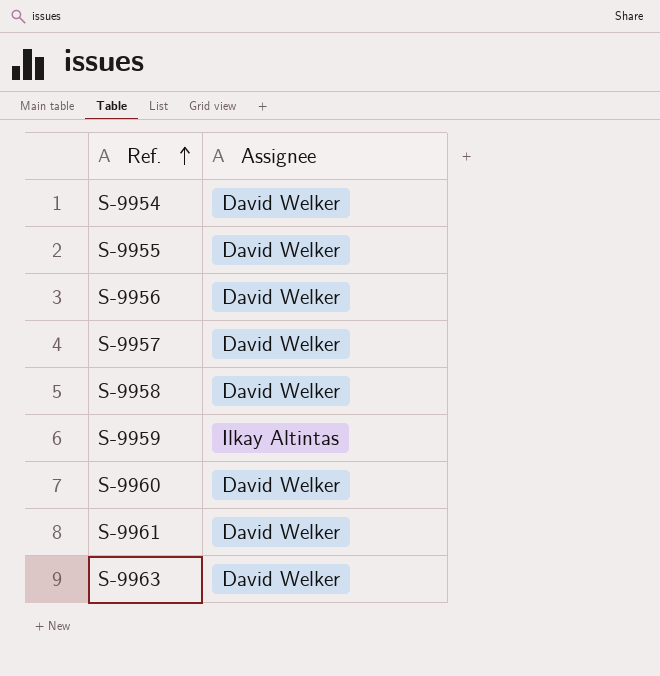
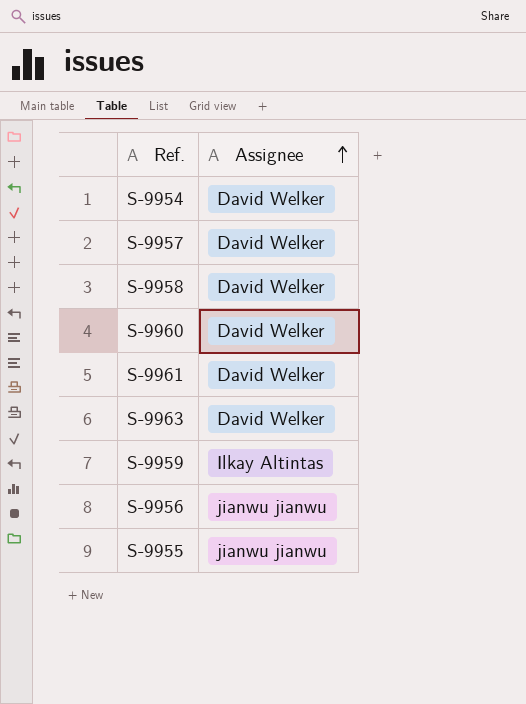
row order: Ref. ascending -> Assignee ascending
S-9956 | Assignee: David Welker -> jianwu jianwu
S-9955 | Assignee: David Welker -> jianwu jianwu

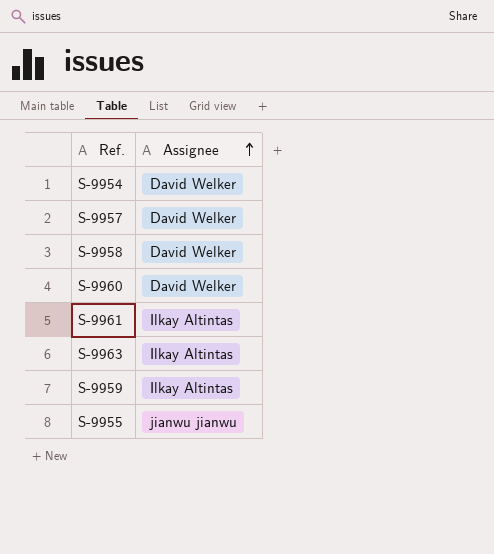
row S-9956: jianwu jianwu -> none
S-9961 | Assignee: David Welker -> Ilkay Altintas
S-9963 | Assignee: David Welker -> Ilkay Altintas

